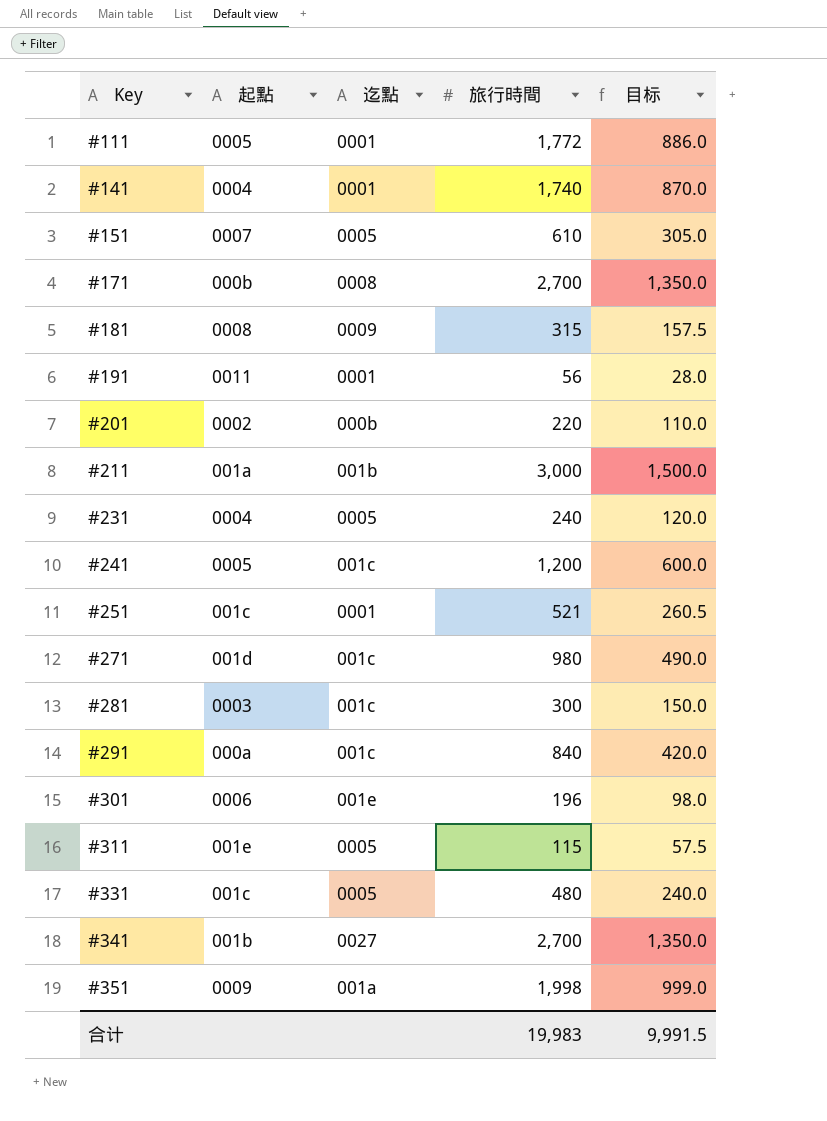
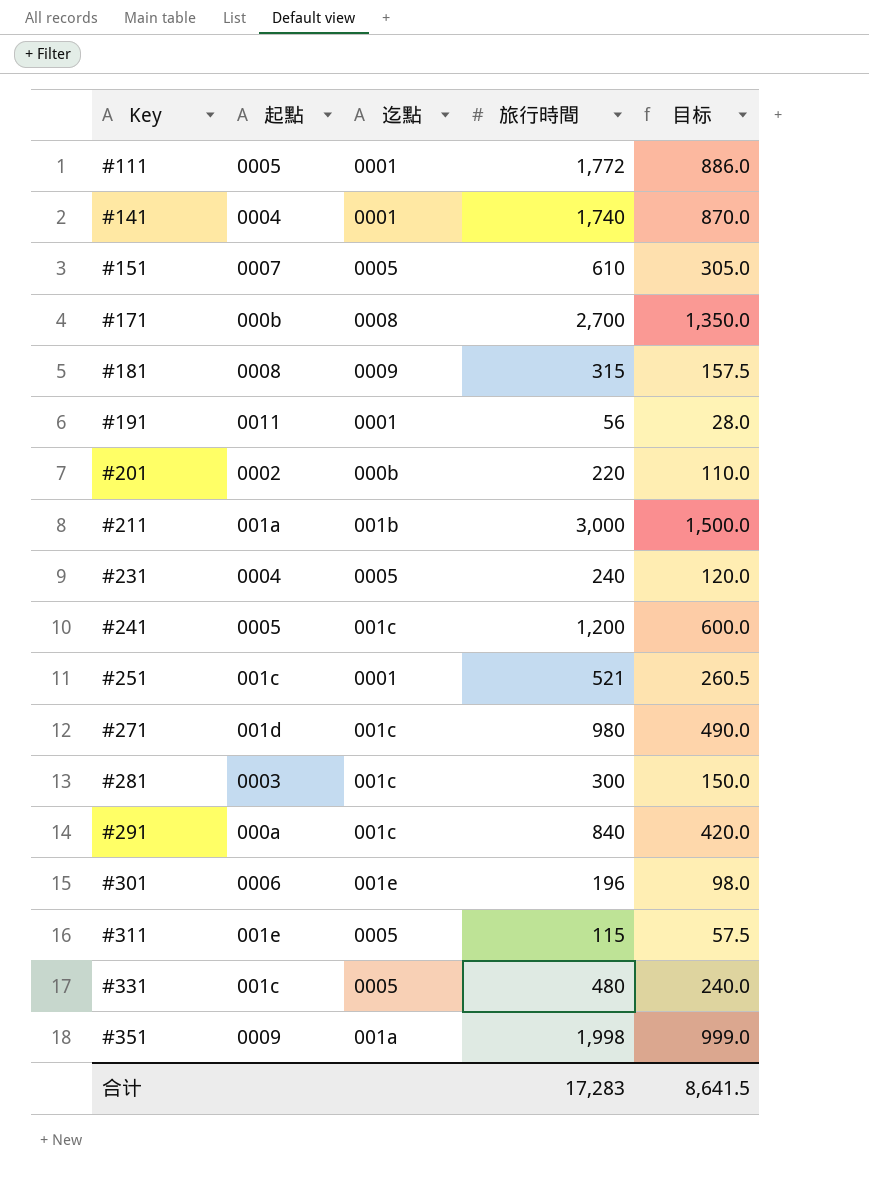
row #341: 001b | 0027 | 2,700 | 1,350.0 -> none
合计 | 旅行時間: 19,983 -> 17,283
合计 | 目标: 9,991.5 -> 8,641.5

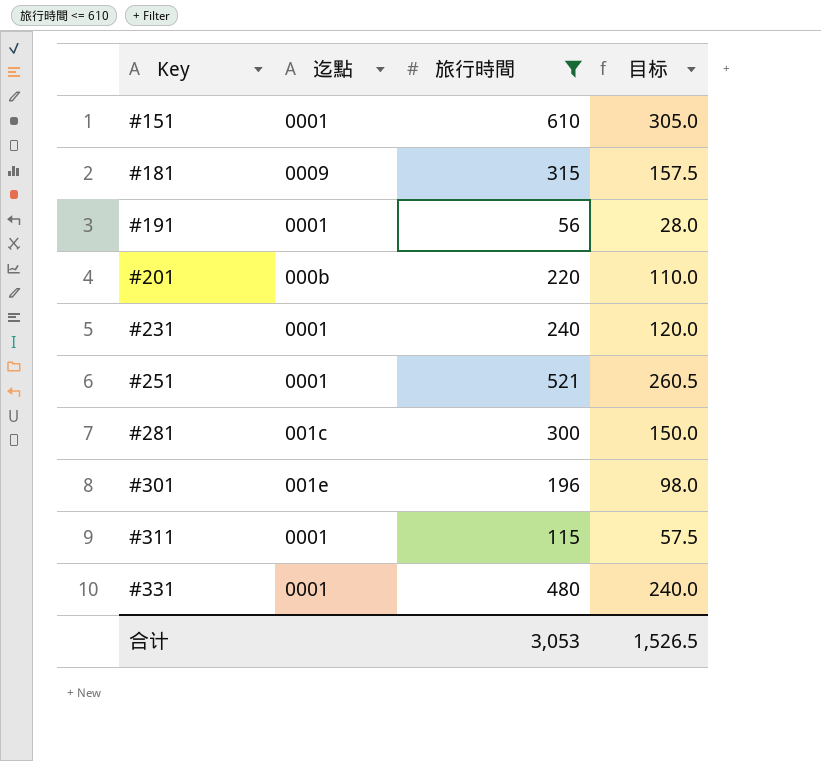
filter: none -> 旅行時間 <= 610
column 起點 | position: 2 -> none
#151 | 迄點: 0005 -> 0001
#231 | 迄點: 0005 -> 0001
#311 | 迄點: 0005 -> 0001
#331 | 迄點: 0005 -> 0001
合计 | 旅行時間: 17,283 -> 3,053
合计 | 目标: 8,641.5 -> 1,526.5

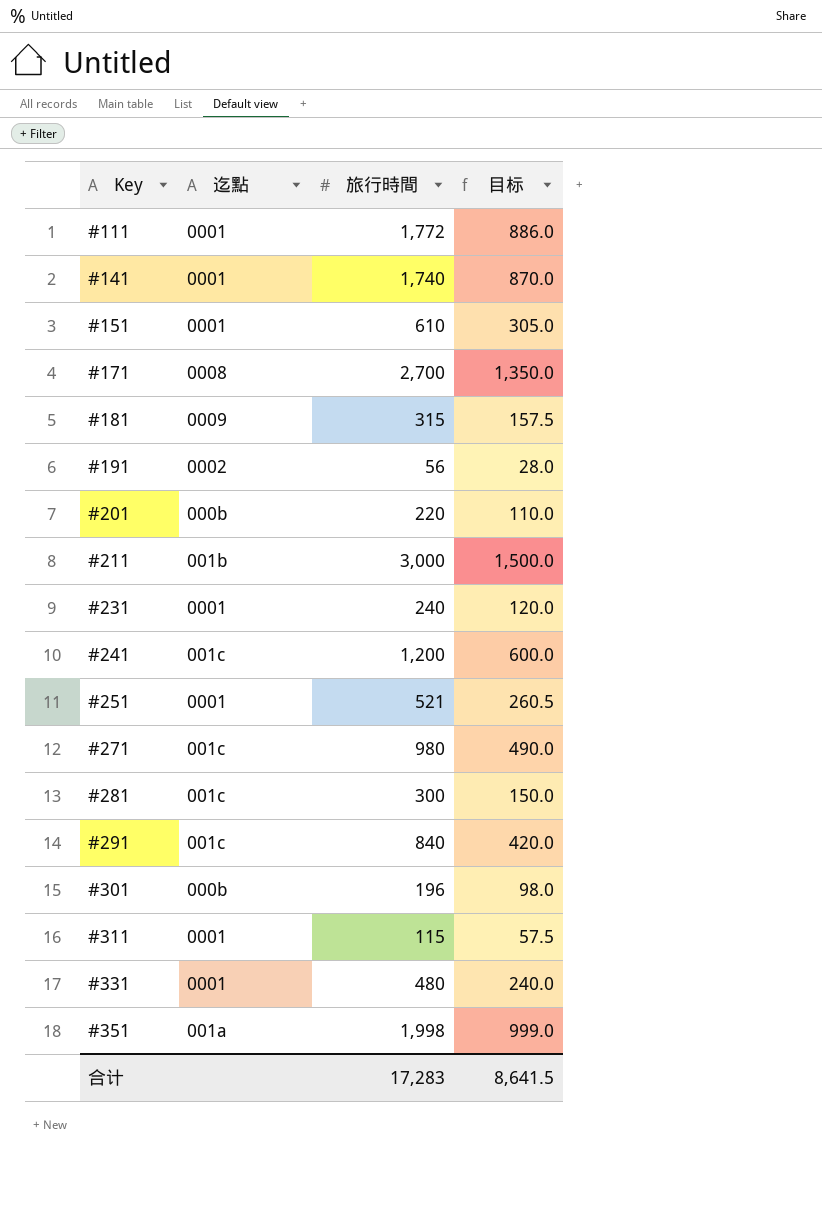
filter: 旅行時間 <= 610 -> none
#191 | 迄點: 0001 -> 0002
#301 | 迄點: 001e -> 000b
合计 | 旅行時間: 3,053 -> 17,283
合计 | 目标: 1,526.5 -> 8,641.5

